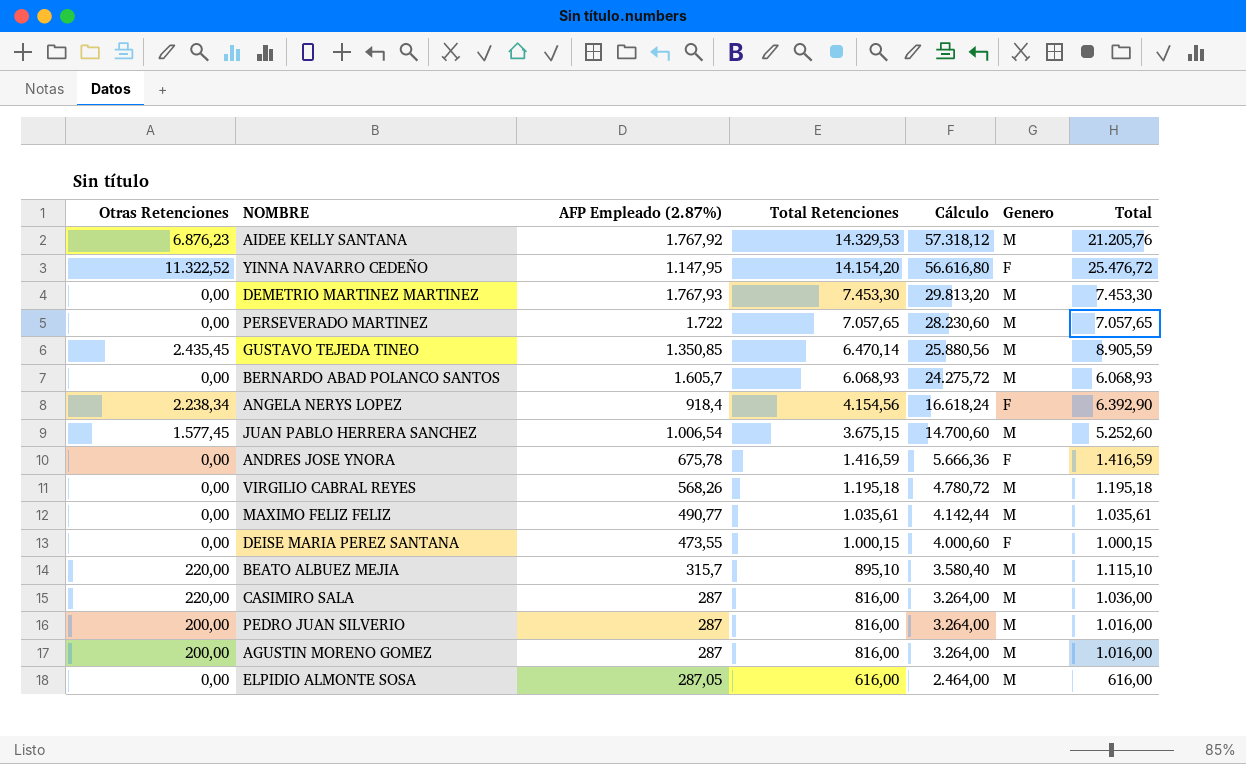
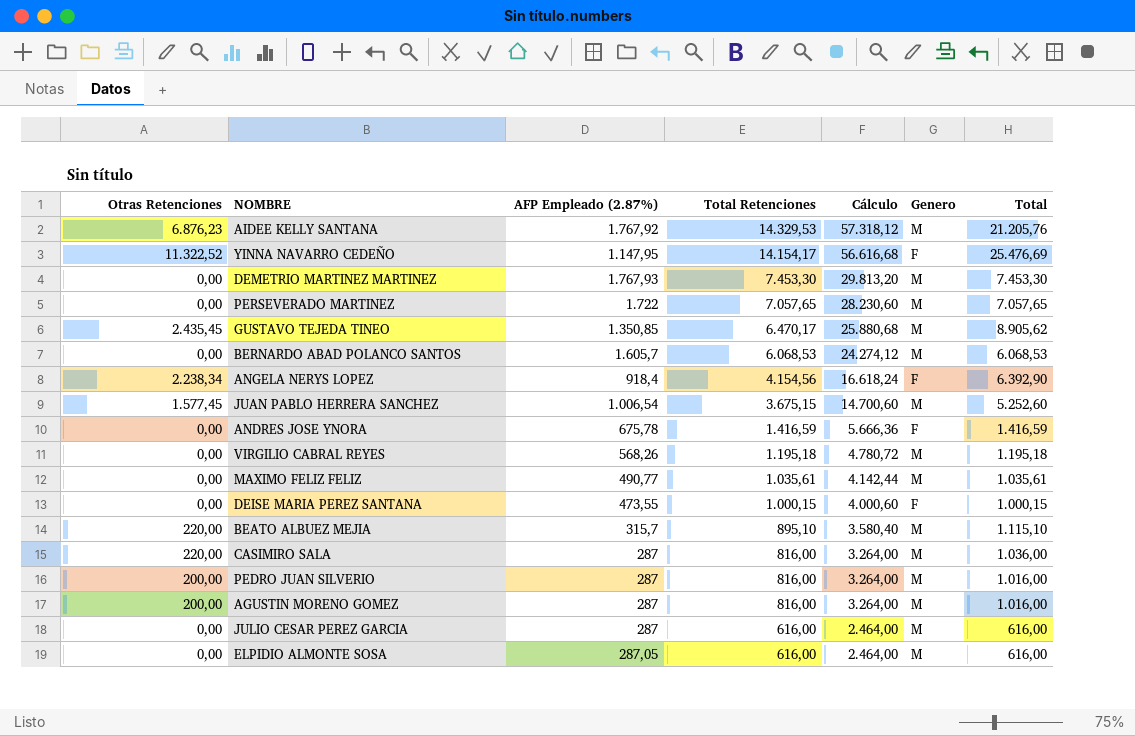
YINNA NAVARRO CEDEÑO | Total Retenciones: 14.154,20 -> 14.154,17
YINNA NAVARRO CEDEÑO | Cálculo: 56.616,80 -> 56.616,68
YINNA NAVARRO CEDEÑO | Total: 25.476,72 -> 25.476,69
GUSTAVO TEJEDA TINEO | Total Retenciones: 6.470,14 -> 6.470,17
GUSTAVO TEJEDA TINEO | Cálculo: 25.880,56 -> 25.880,68
GUSTAVO TEJEDA TINEO | Total: 8.905,59 -> 8.905,62
BERNARDO ABAD POLANCO SANTOS | Total Retenciones: 6.068,93 -> 6.068,53
BERNARDO ABAD POLANCO SANTOS | Cálculo: 24.275,72 -> 24.274,12
BERNARDO ABAD POLANCO SANTOS | Total: 6.068,93 -> 6.068,53
row JULIO CESAR PEREZ GARCIA: none -> 0,00 | 287 | 616,00 | 2.464,00 | M | 616,00

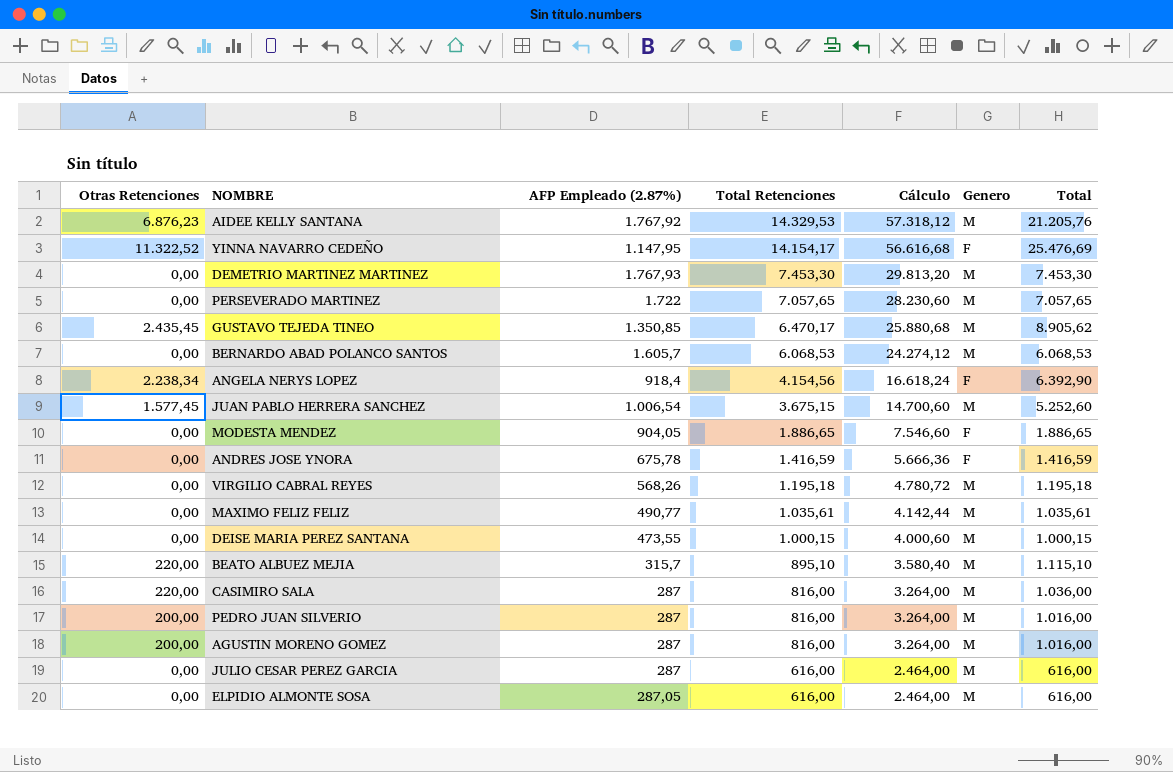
row MODESTA MENDEZ: none -> 0,00 | 904,05 | 1.886,65 | 7.546,60 | F | 1.886,65
DEISE MARIA PEREZ SANTANA | Genero: F -> M

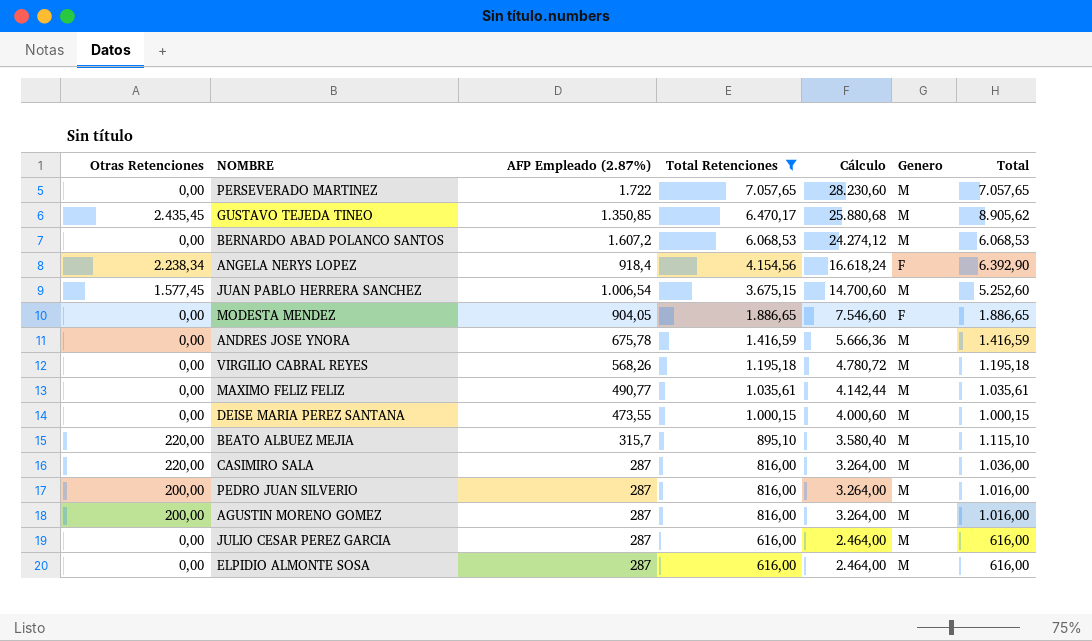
filter: none -> Total Retenciones <= 7.057,65
BERNARDO ABAD POLANCO SANTOS | AFP Empleado (2.87%): 1.605,7 -> 1.607,2
ANDRES JOSE YNORA | Genero: F -> M
ELPIDIO ALMONTE SOSA | AFP Empleado (2.87%): 287,05 -> 287

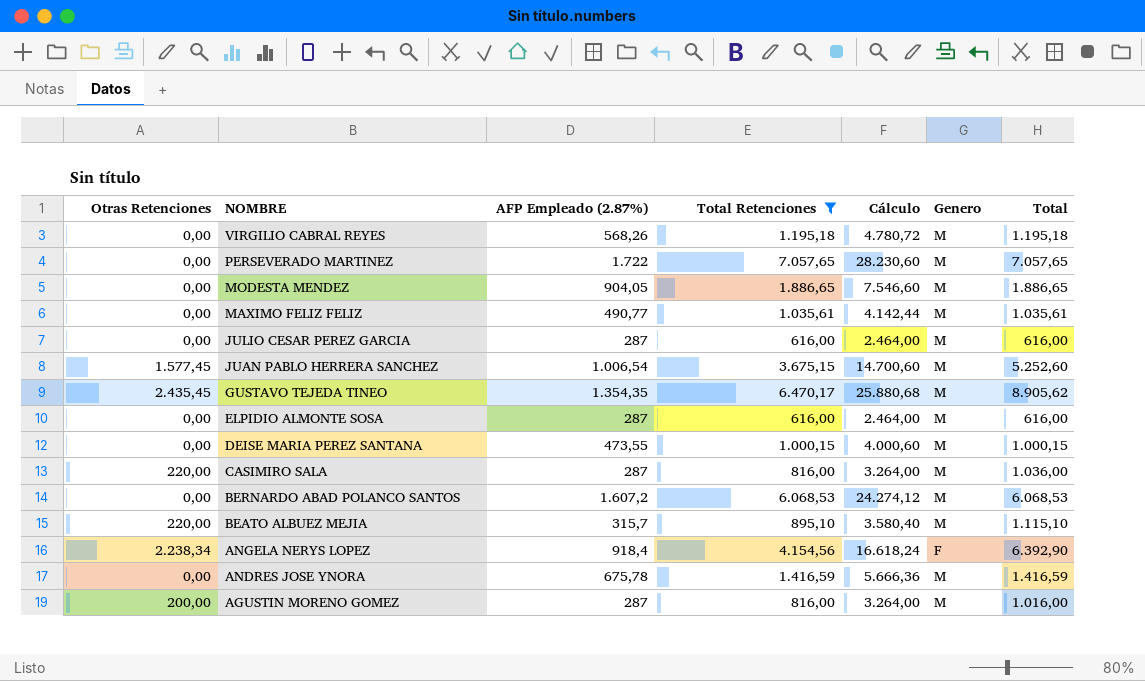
row order: Total Retenciones descending -> NOMBRE descending
row PEDRO JUAN SILVERIO: 200,00 | 287 | 816,00 | 3.264,00 | M | 1.016,00 -> none
MODESTA MENDEZ | Genero: F -> M
GUSTAVO TEJEDA TINEO | AFP Empleado (2.87%): 1.350,85 -> 1.354,35

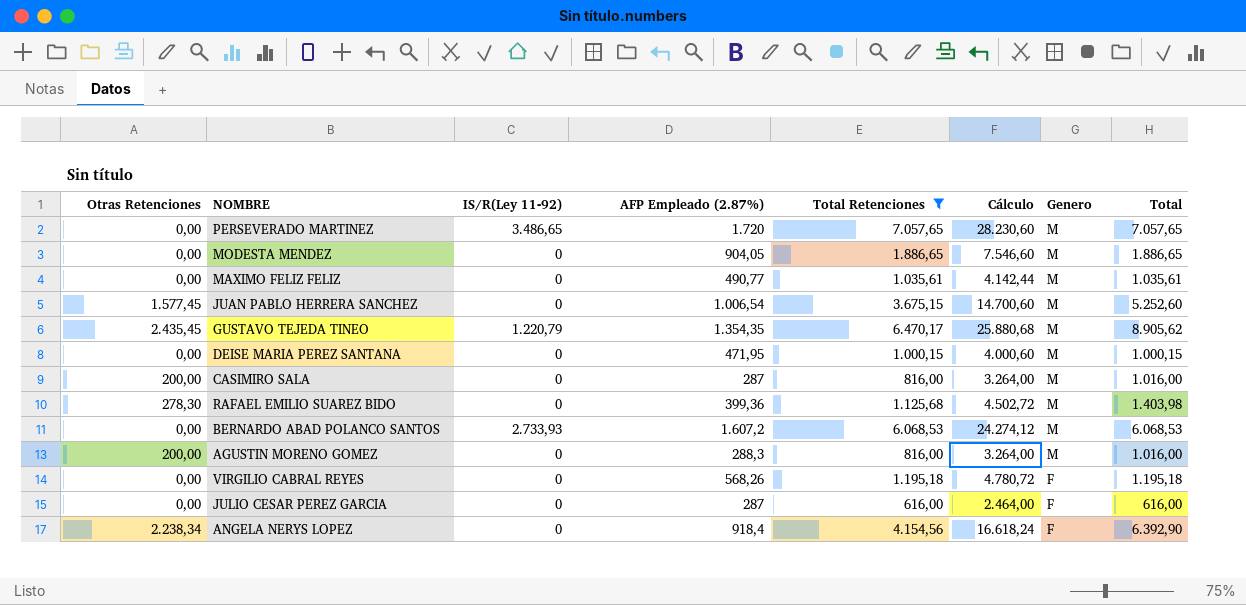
row order: NOMBRE descending -> Genero descending
column IS/R(Ley 11-92) | position: none -> 3
row ELPIDIO ALMONTE SOSA: 0,00 | 287 | 616,00 | 2.464,00 | M | 616,00 -> none
row BEATO ALBUEZ MEJIA: 220,00 | 315,7 | 895,10 | 3.580,40 | M | 1.115,10 -> none
row ANDRES JOSE YNORA: 0,00 | 675,78 | 1.416,59 | 5.666,36 | M | 1.416,59 -> none
PERSEVERADO MARTINEZ | AFP Empleado (2.87%): 1.722 -> 1.720
DEISE MARIA PEREZ SANTANA | AFP Empleado (2.87%): 473,55 -> 471,95
CASIMIRO SALA | Otras Retenciones: 220,00 -> 200,00
CASIMIRO SALA | Total: 1.036,00 -> 1.016,00
row RAFAEL EMILIO SUAREZ BIDO: none -> 278,30 | 0 | 399,36 | 1.125,68 | 4.502,72 | M | 1.403,98
AGUSTIN MORENO GOMEZ | AFP Empleado (2.87%): 287 -> 288,3
VIRGILIO CABRAL REYES | Genero: M -> F
JULIO CESAR PEREZ GARCIA | Genero: M -> F

